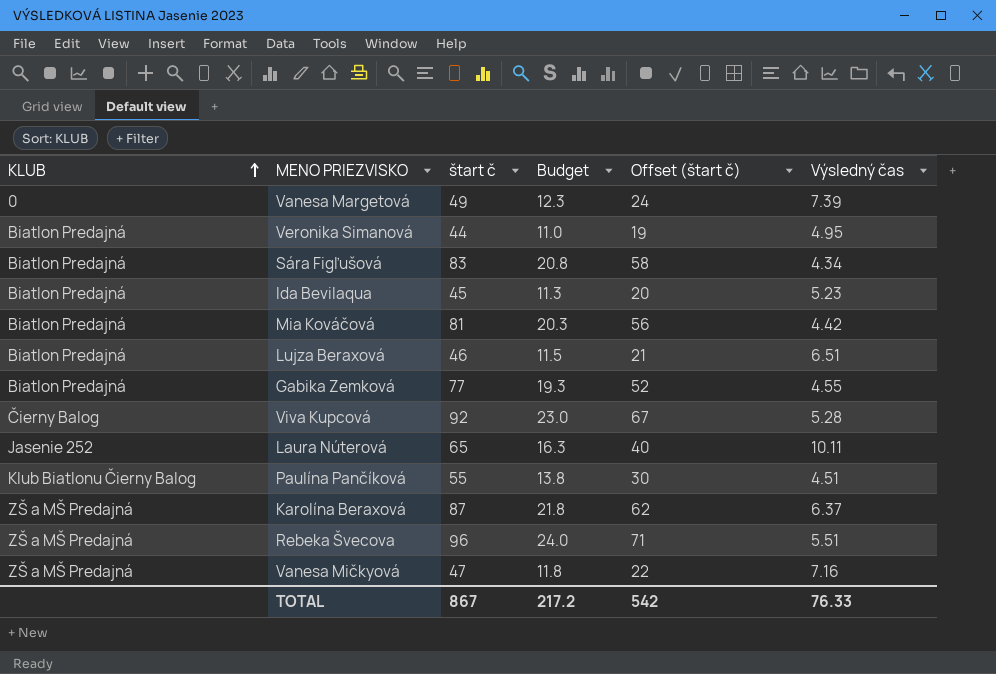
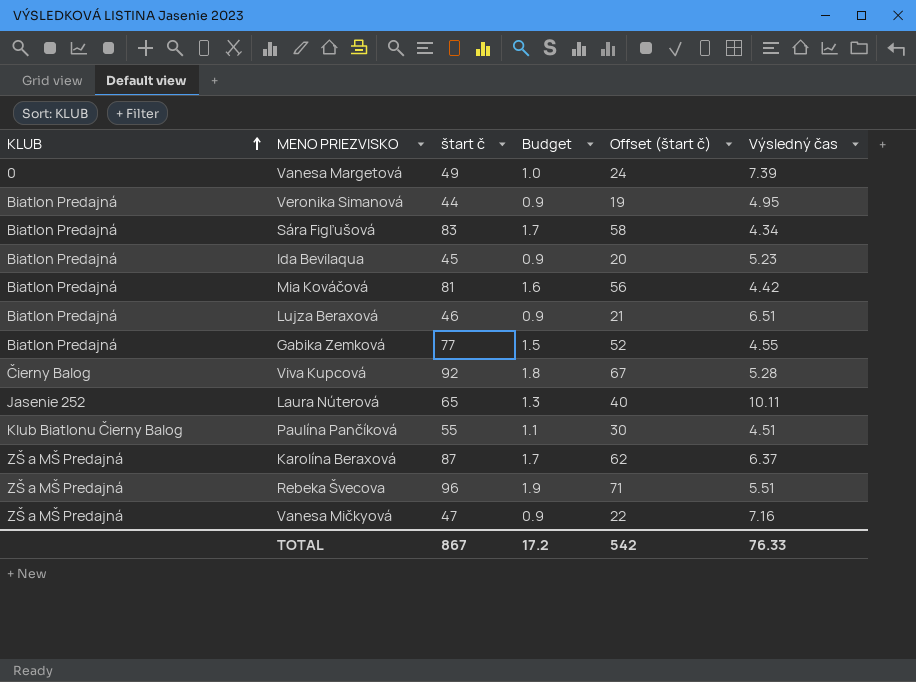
column Budget | formula: [štart č] * 0.25 -> [štart č] * 0.02
TOTAL | Budget: 217.2 -> 17.2

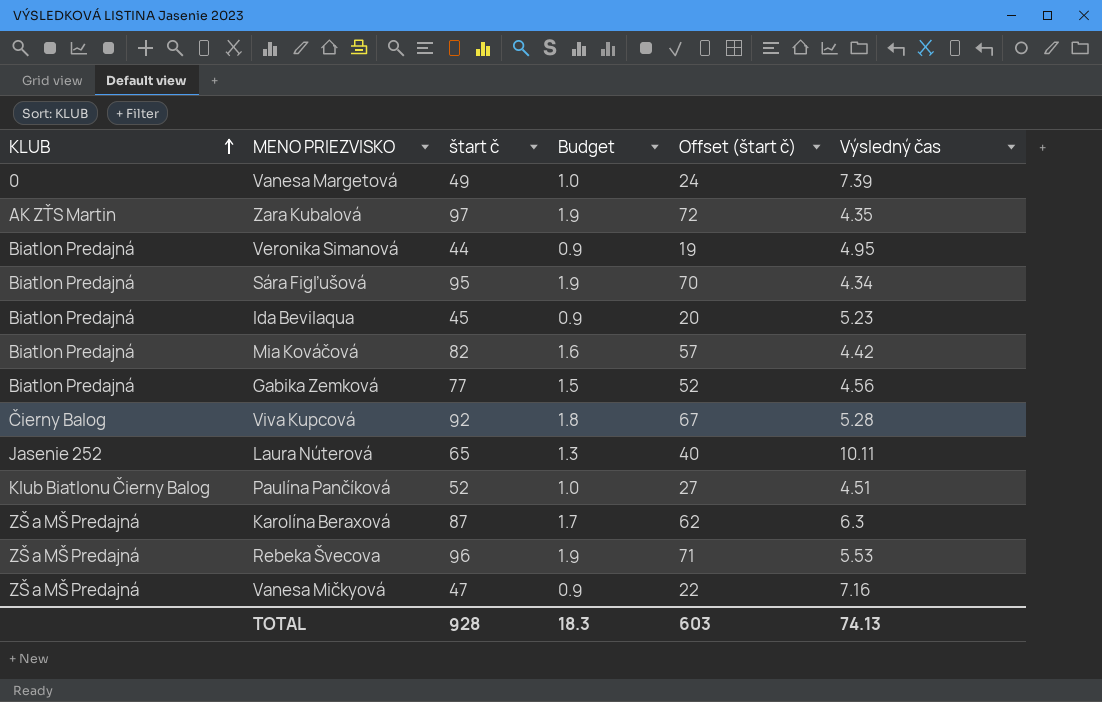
row Lujza Beraxová: Biatlon Predajná | 46 | 0.9 | 21 | 6.51 -> none
row Zara Kubalová: none -> AK ZŤS Martin | 97 | 1.9 | 72 | 4.35
Sára Figľušová | štart č: 83 -> 95
Sára Figľušová | Budget: 1.7 -> 1.9
Sára Figľušová | Offset (štart č): 58 -> 70
Mia Kováčová | štart č: 81 -> 82
Mia Kováčová | Offset (štart č): 56 -> 57
Gabika Zemková | Výsledný čas: 4.55 -> 4.56
Paulína Pančíková | štart č: 55 -> 52
Paulína Pančíková | Budget: 1.1 -> 1.0
Paulína Pančíková | Offset (štart č): 30 -> 27
Karolína Beraxová | Výsledný čas: 6.37 -> 6.3
Rebeka Švecova | Výsledný čas: 5.51 -> 5.53
TOTAL | štart č: 867 -> 928
TOTAL | Budget: 17.2 -> 18.3
TOTAL | Offset (štart č): 542 -> 603
TOTAL | Výsledný čas: 76.33 -> 74.13

